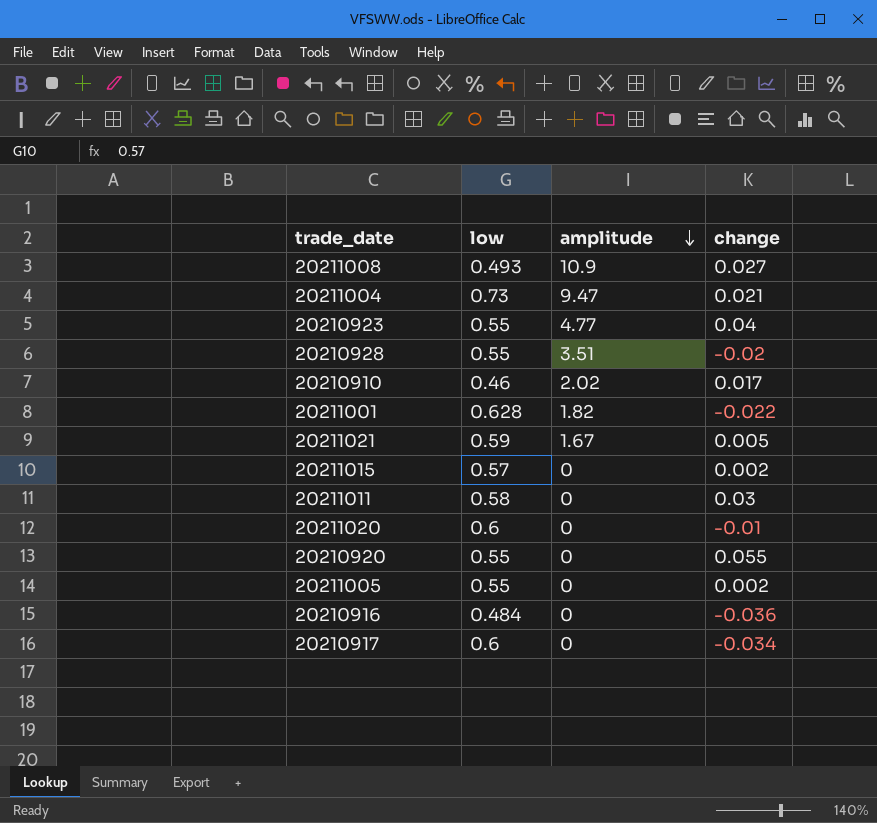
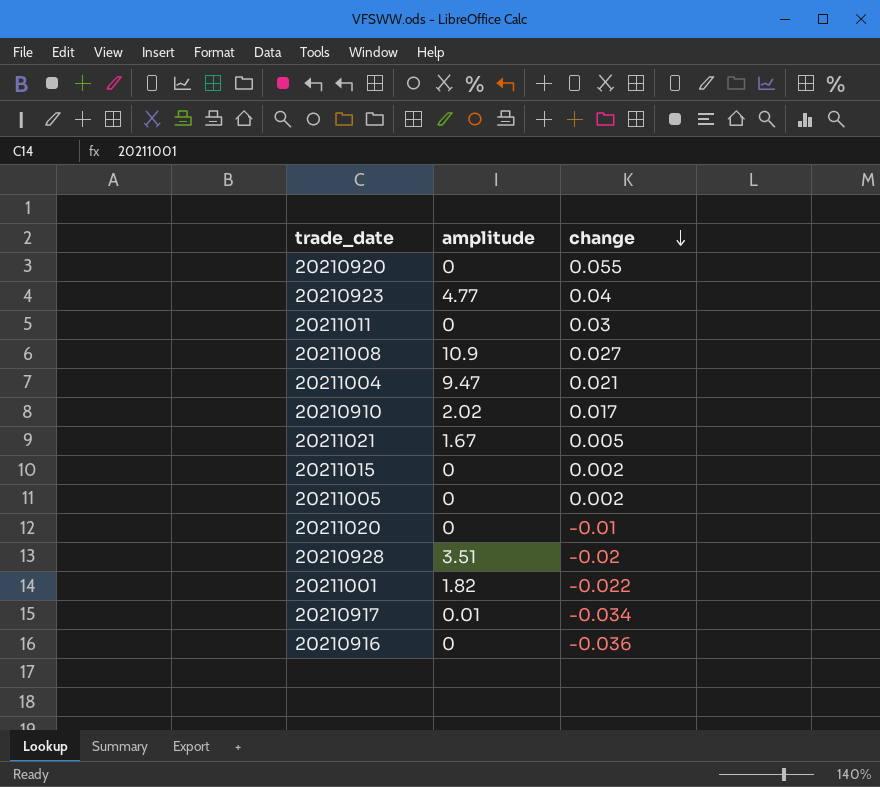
row order: amplitude descending -> change descending
column low | position: 2 -> none
20210917 | amplitude: 0 -> 0.01

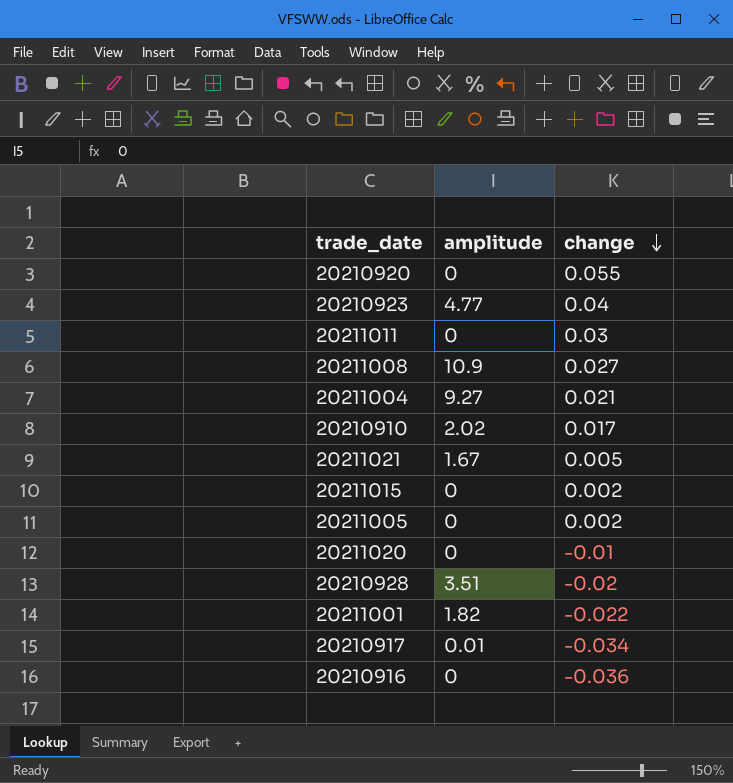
20211004 | amplitude: 9.47 -> 9.27

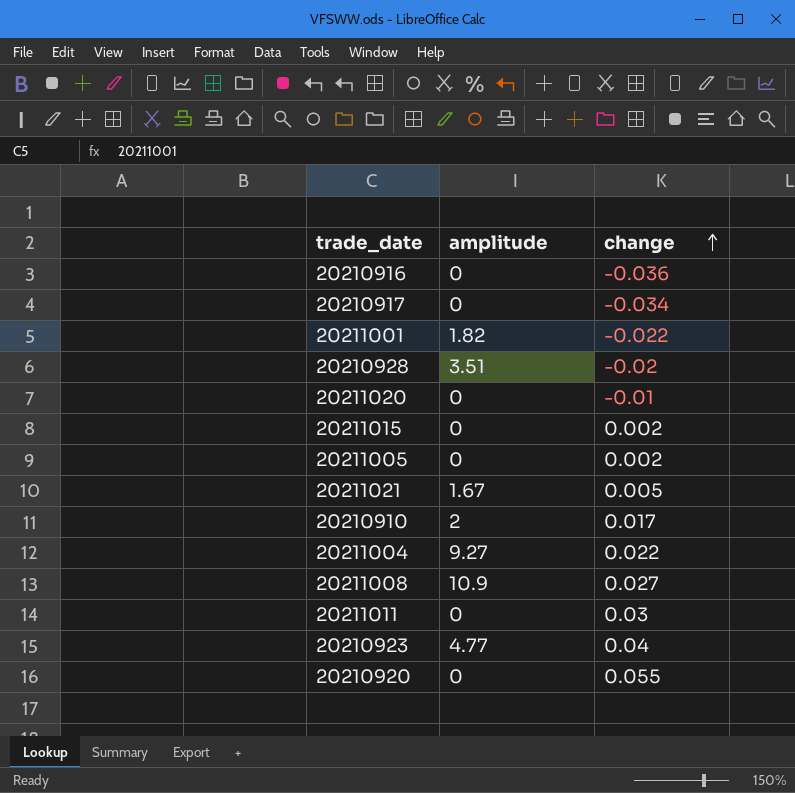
row order: change descending -> change ascending
20210917 | amplitude: 0.01 -> 0
20210910 | amplitude: 2.02 -> 2
20211004 | change: 0.021 -> 0.022

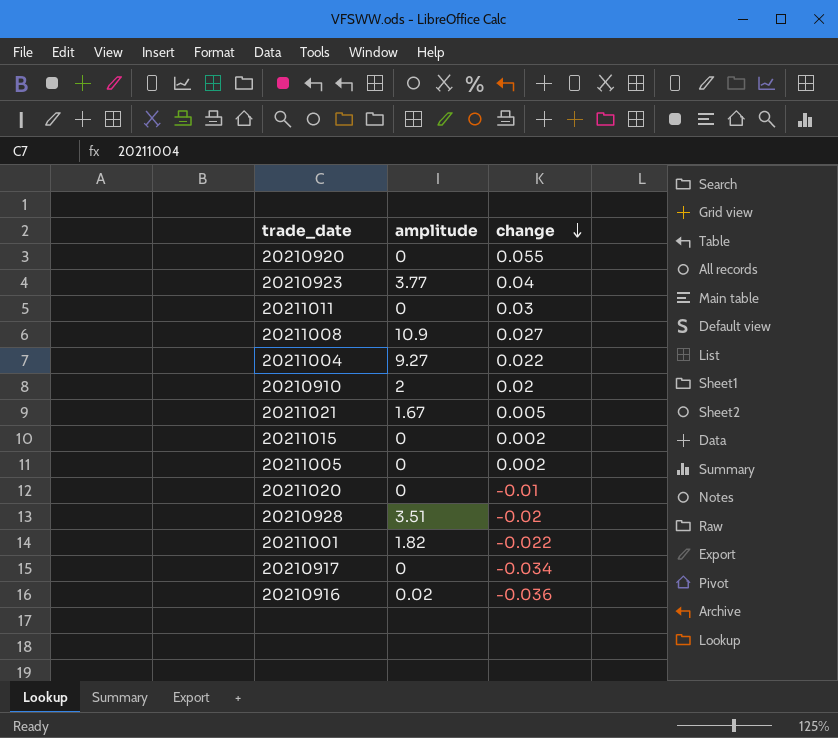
row order: change ascending -> change descending
20210923 | amplitude: 4.77 -> 3.77
20210910 | change: 0.017 -> 0.02
20210916 | amplitude: 0 -> 0.02

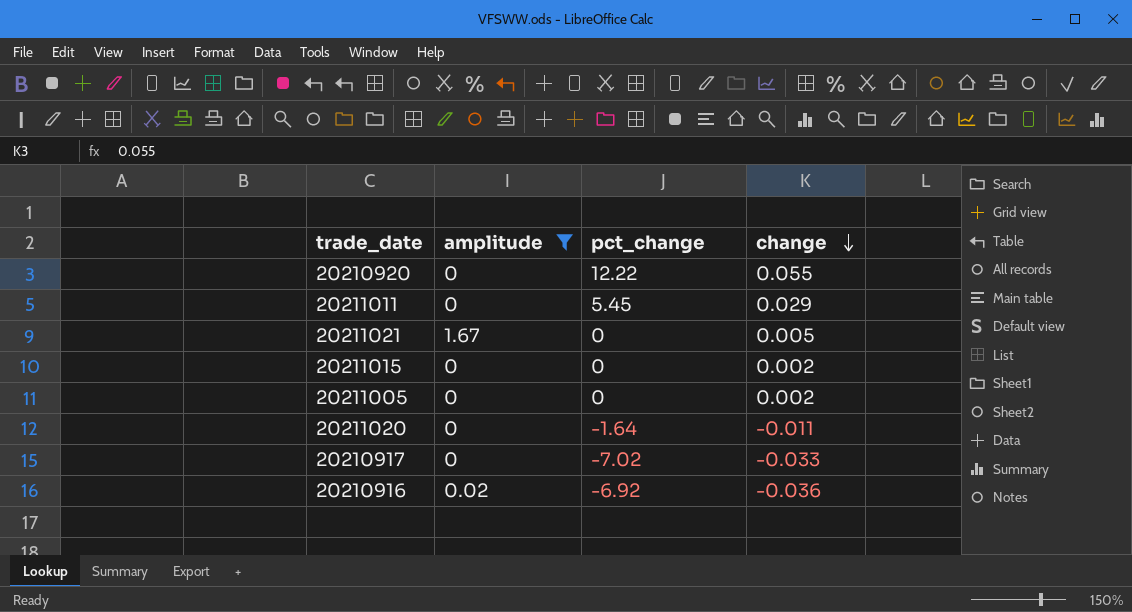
filter: none -> amplitude <= 1.67
column pct_change | position: none -> 3
20211011 | change: 0.03 -> 0.029
20211020 | change: -0.01 -> -0.011
20210917 | change: -0.034 -> -0.033

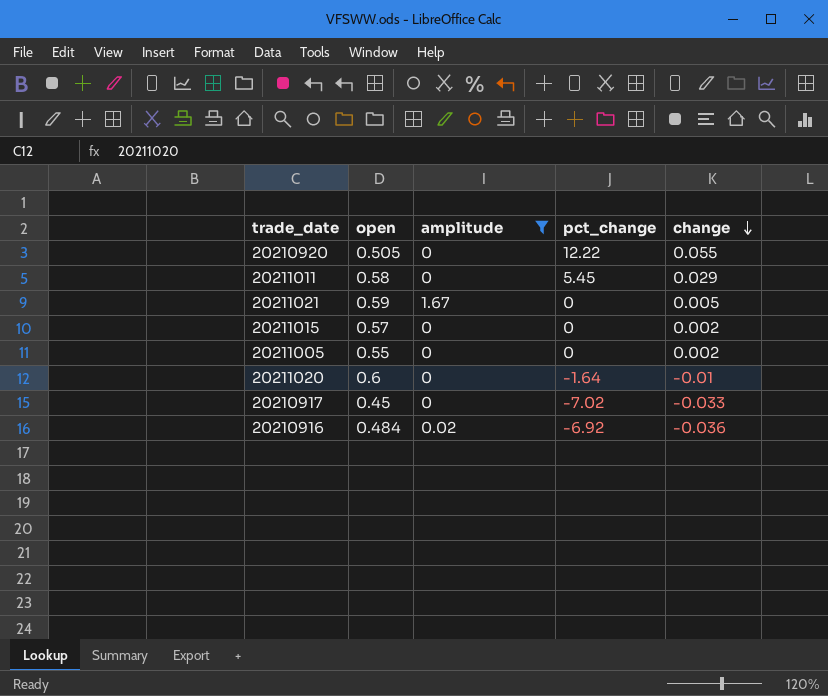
column open | position: none -> 2
20211020 | change: -0.011 -> -0.01

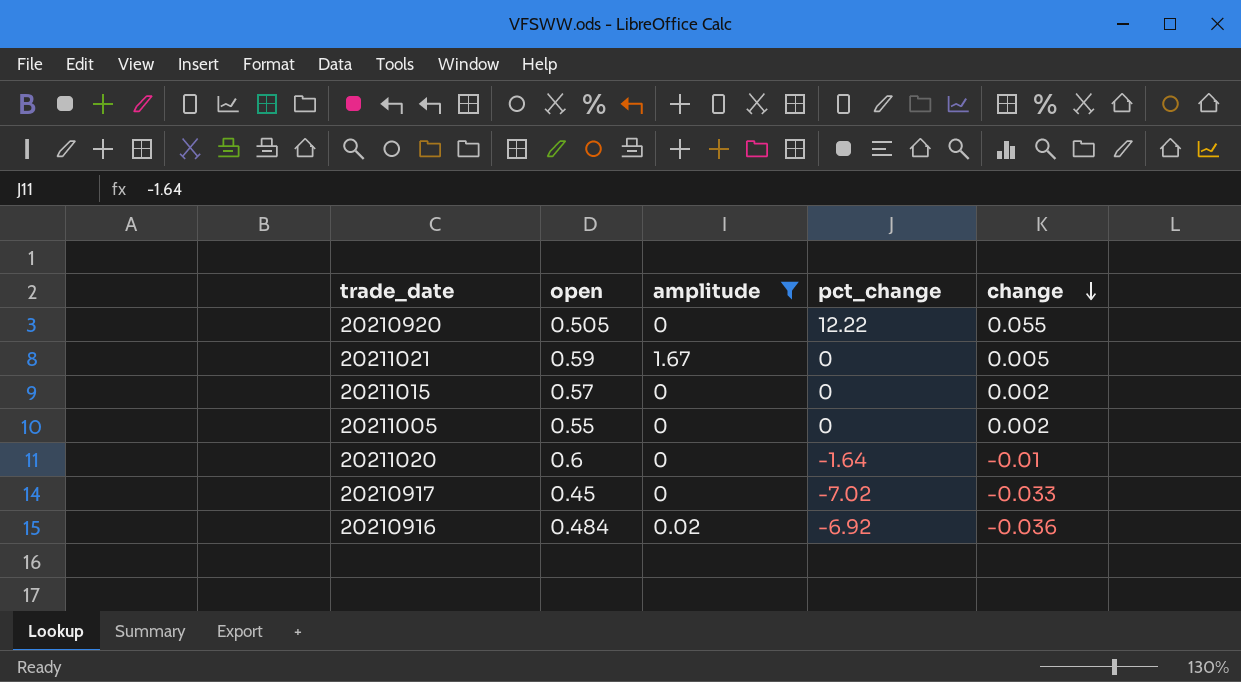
row 20211011: 0.58 | 0 | 5.45 | 0.029 -> none

